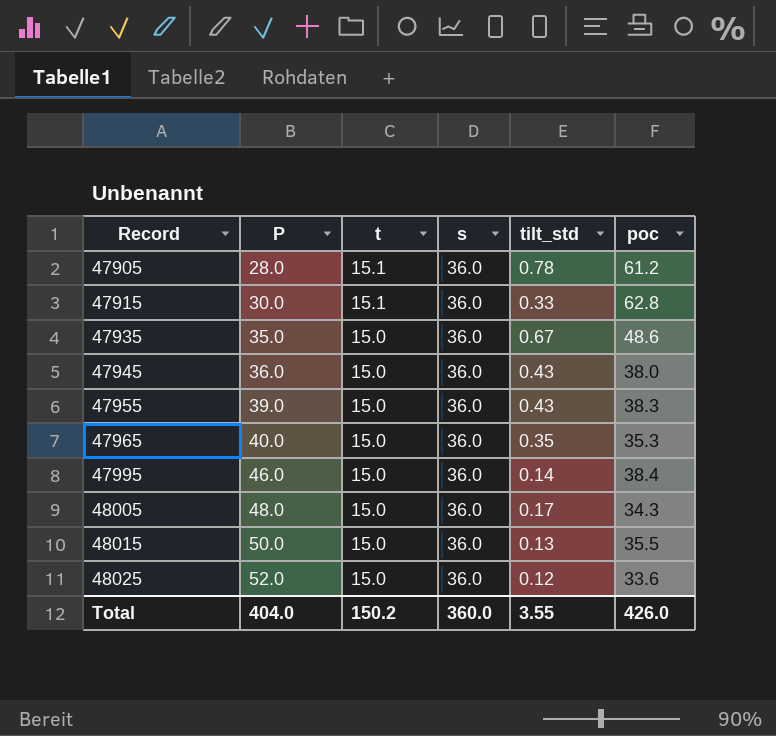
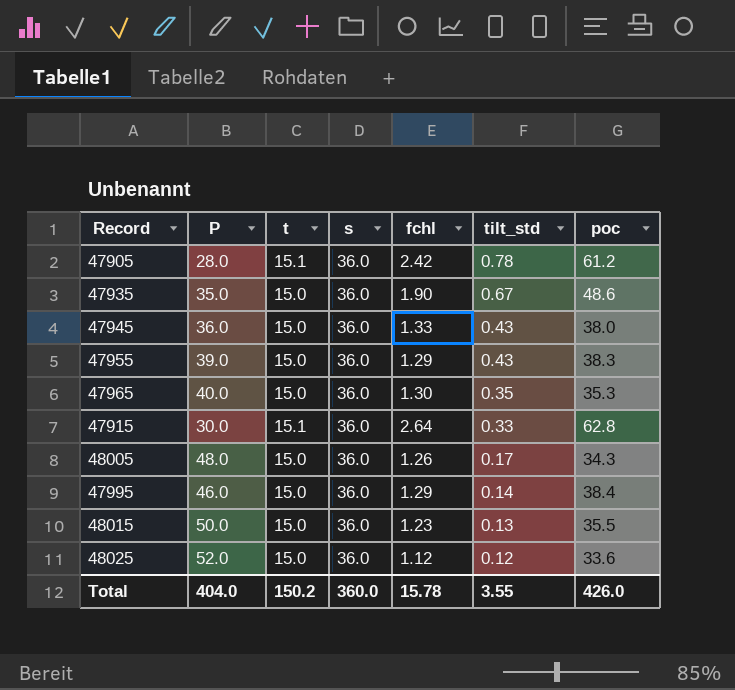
row order: Record ascending -> tilt_std descending
column fchl | position: none -> 5

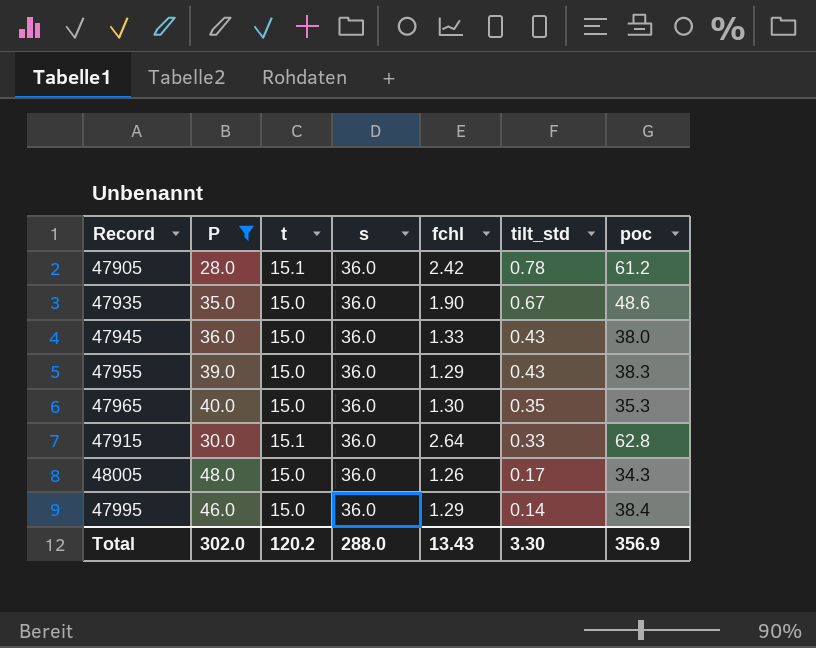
filter: none -> P <= 48.0
Total | P: 404.0 -> 302.0
Total | t: 150.2 -> 120.2
Total | s: 360.0 -> 288.0
Total | fchl: 15.78 -> 13.43
Total | tilt_std: 3.55 -> 3.30
Total | poc: 426.0 -> 356.9

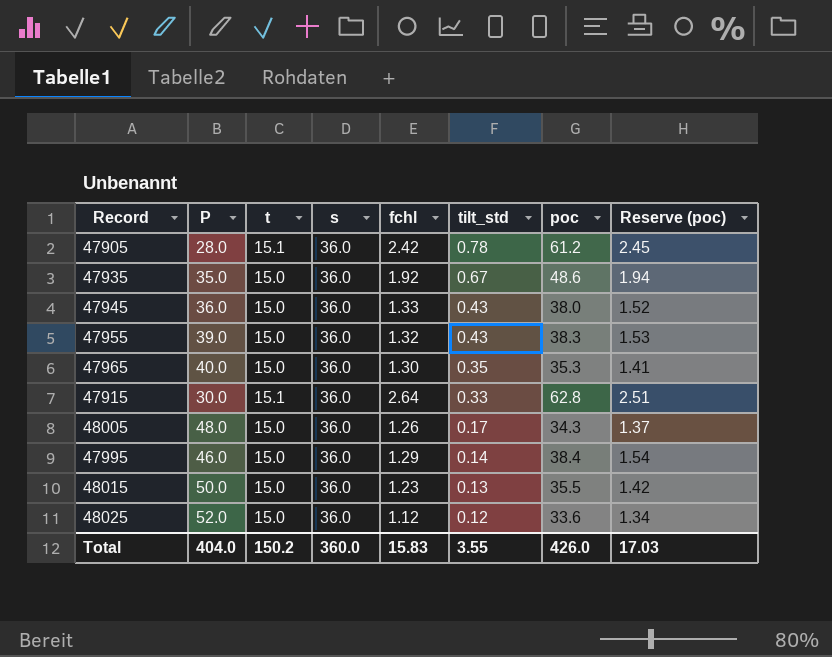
filter: P <= 48.0 -> none
column Reserve (poc) | formula: none -> [poc] * 0.04
47935 | fchl: 1.90 -> 1.92
47955 | fchl: 1.29 -> 1.32
Total | P: 302.0 -> 404.0
Total | t: 120.2 -> 150.2
Total | s: 288.0 -> 360.0
Total | fchl: 13.43 -> 15.83
Total | tilt_std: 3.30 -> 3.55
Total | poc: 356.9 -> 426.0

